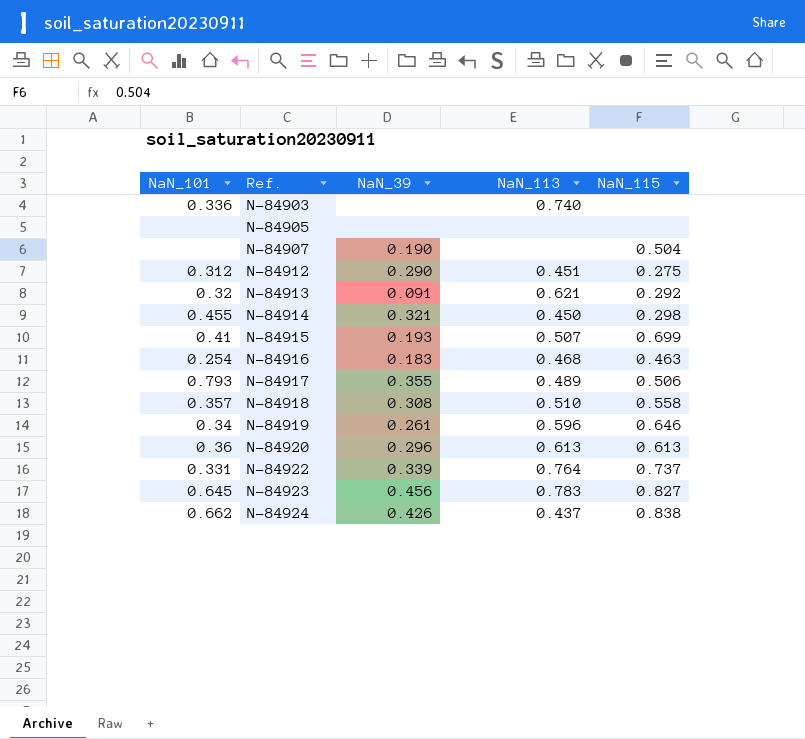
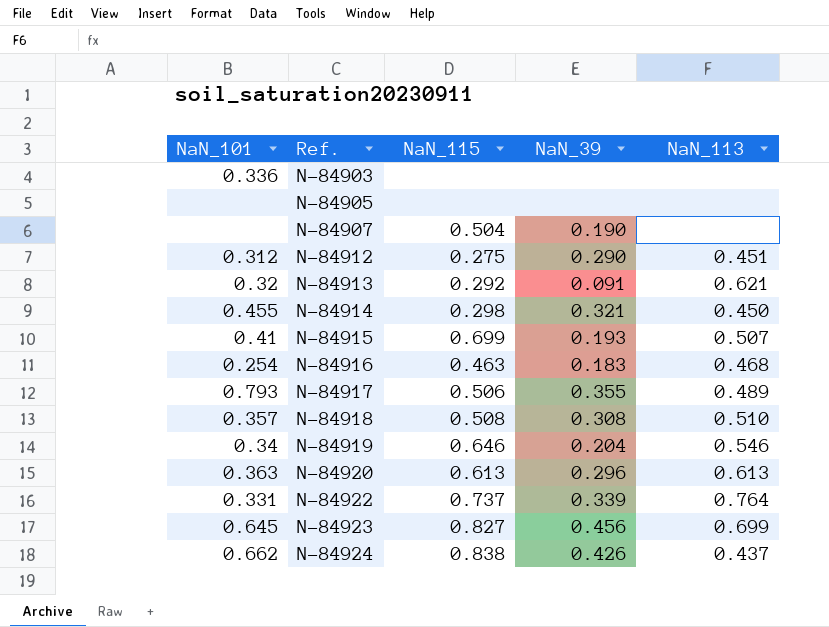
column NaN_115 | position: 5 -> 3
N-84903 | NaN_113: 0.740 -> none
N-84918 | NaN_115: 0.558 -> 0.508
N-84919 | NaN_39: 0.261 -> 0.204
N-84919 | NaN_113: 0.596 -> 0.546
N-84920 | NaN_101: 0.36 -> 0.363
N-84923 | NaN_113: 0.783 -> 0.699

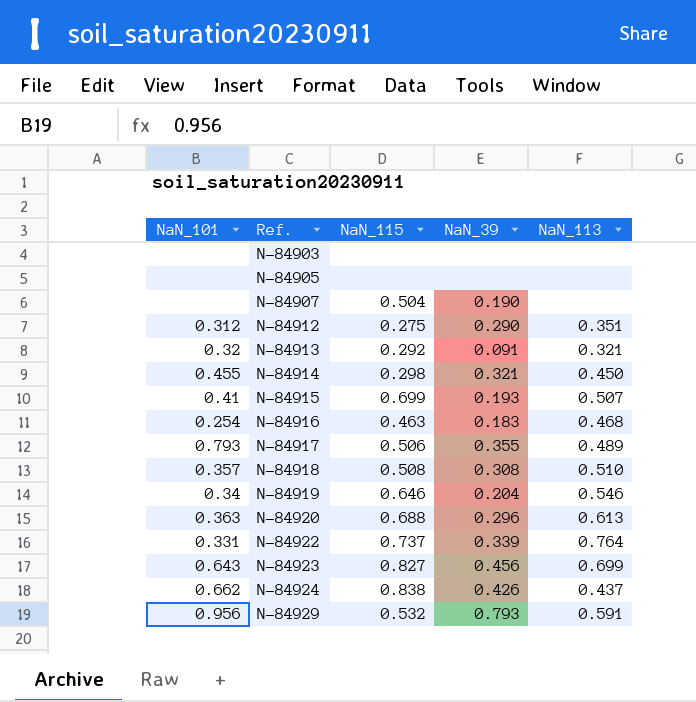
N-84903 | NaN_101: 0.336 -> none
N-84912 | NaN_113: 0.451 -> 0.351
N-84913 | NaN_113: 0.621 -> 0.321
N-84920 | NaN_115: 0.613 -> 0.688
N-84923 | NaN_101: 0.645 -> 0.643
row N-84929: none -> 0.956 | 0.532 | 0.793 | 0.591

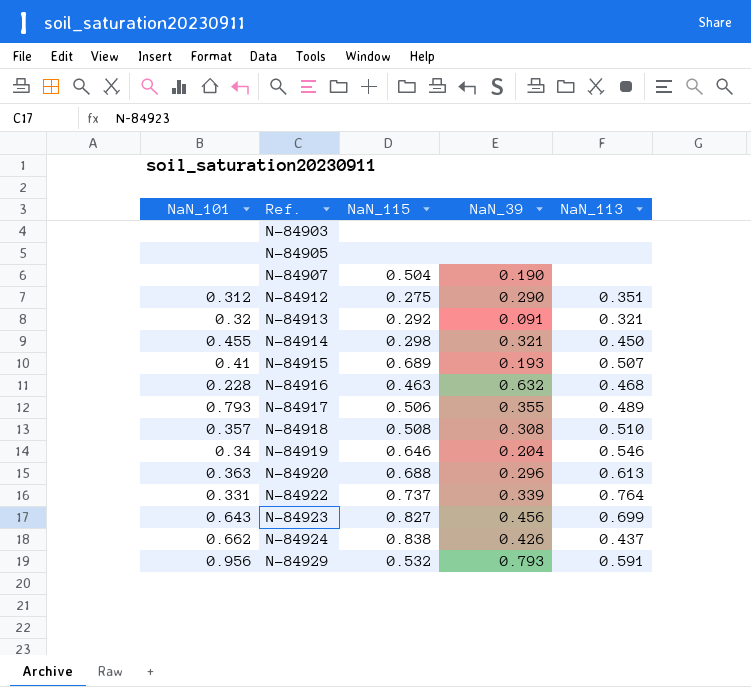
N-84915 | NaN_115: 0.699 -> 0.689
N-84916 | NaN_101: 0.254 -> 0.228
N-84916 | NaN_39: 0.183 -> 0.632

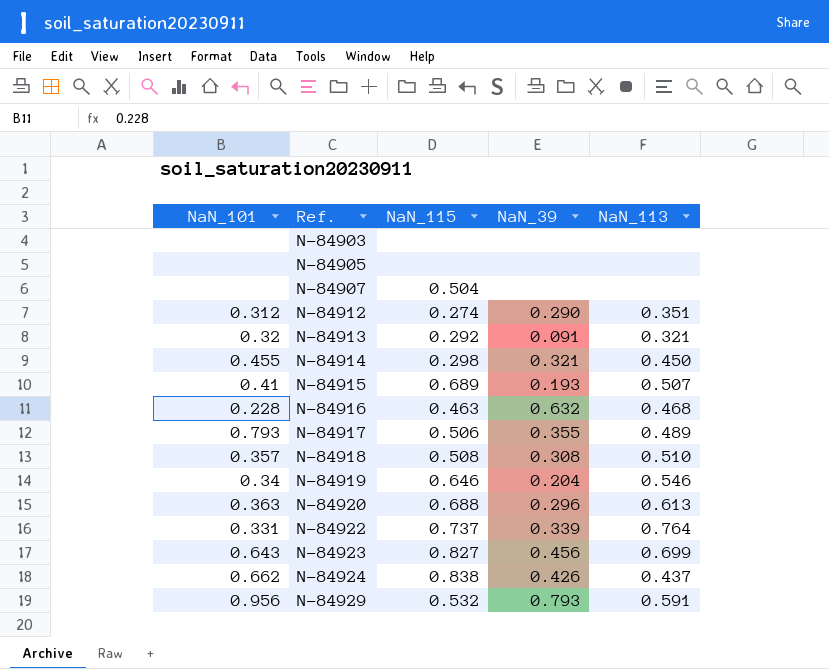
N-84907 | NaN_39: 0.190 -> none
N-84912 | NaN_115: 0.275 -> 0.274

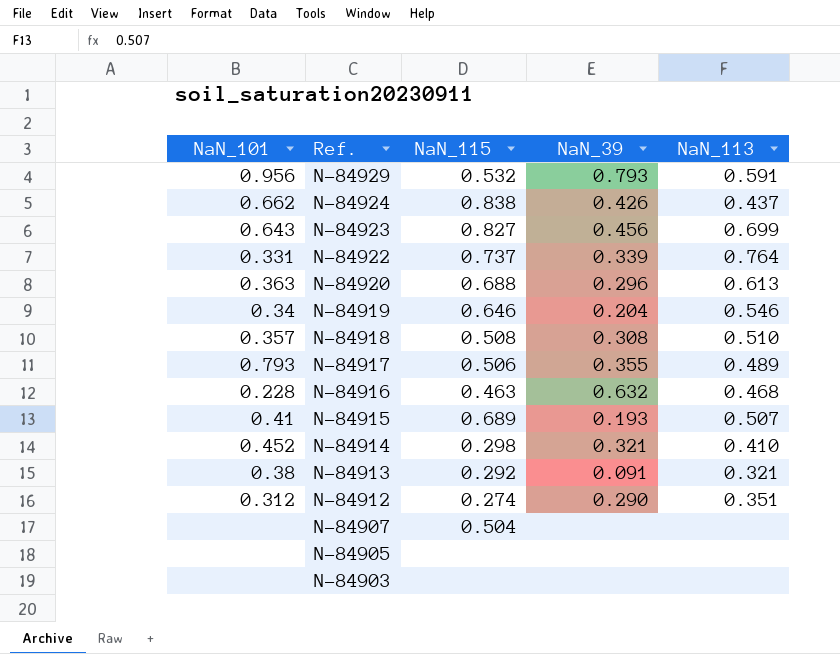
row order: Ref. ascending -> Ref. descending
N-84914 | NaN_101: 0.455 -> 0.452
N-84914 | NaN_113: 0.450 -> 0.410
N-84913 | NaN_101: 0.32 -> 0.38

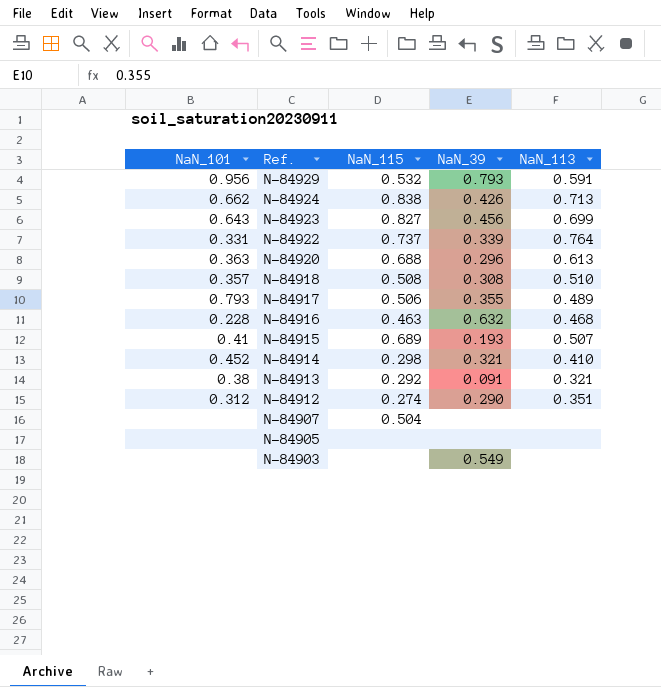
row N-84919: 0.34 | 0.646 | 0.204 | 0.546 -> none
N-84924 | NaN_113: 0.437 -> 0.713
N-84903 | NaN_39: none -> 0.549

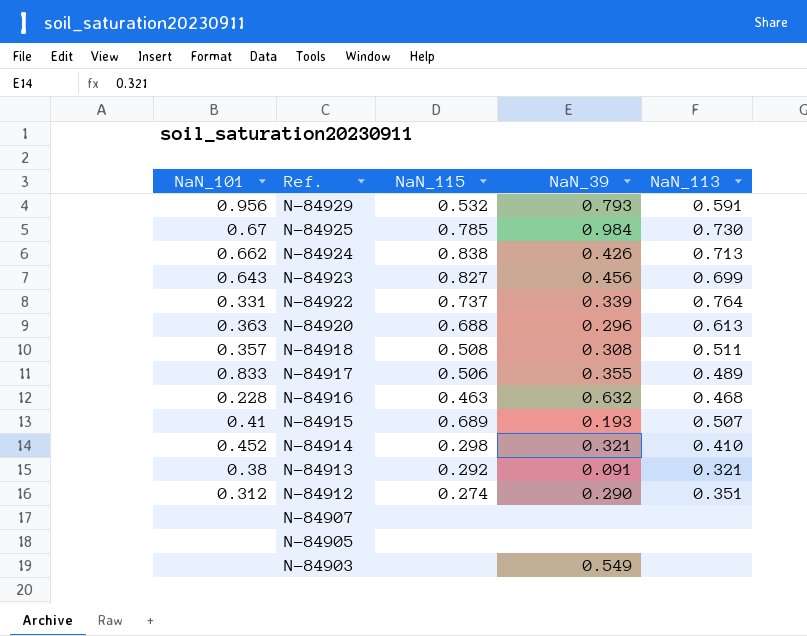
row N-84925: none -> 0.67 | 0.785 | 0.984 | 0.730
N-84918 | NaN_113: 0.510 -> 0.511
N-84917 | NaN_101: 0.793 -> 0.833
N-84907 | NaN_115: 0.504 -> none

